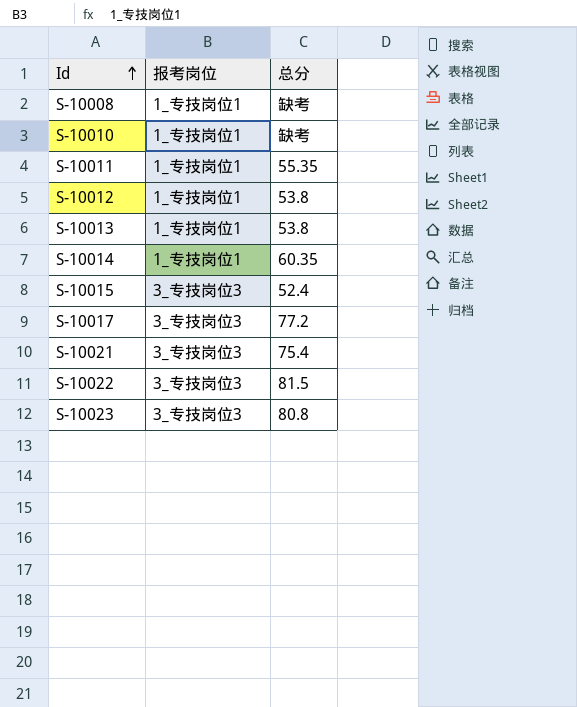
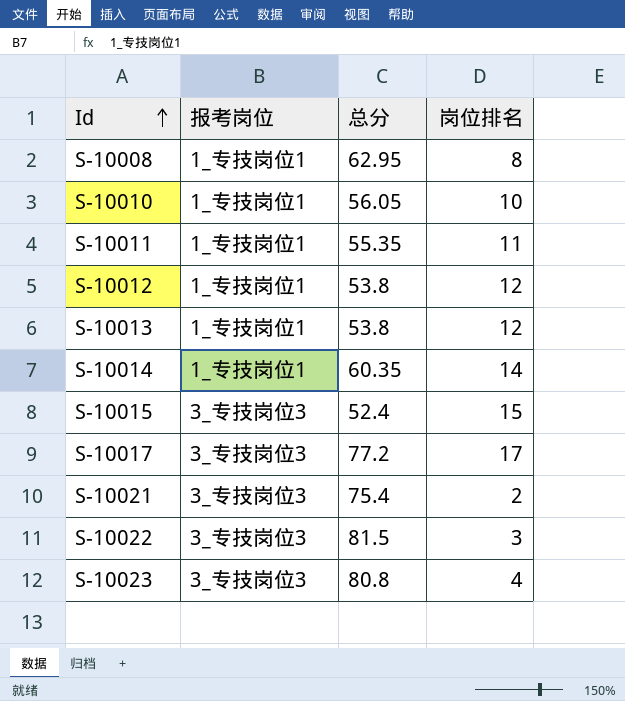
column 岗位排名 | position: none -> 4
S-10008 | 总分: 缺考 -> 62.95
S-10010 | 总分: 缺考 -> 56.05

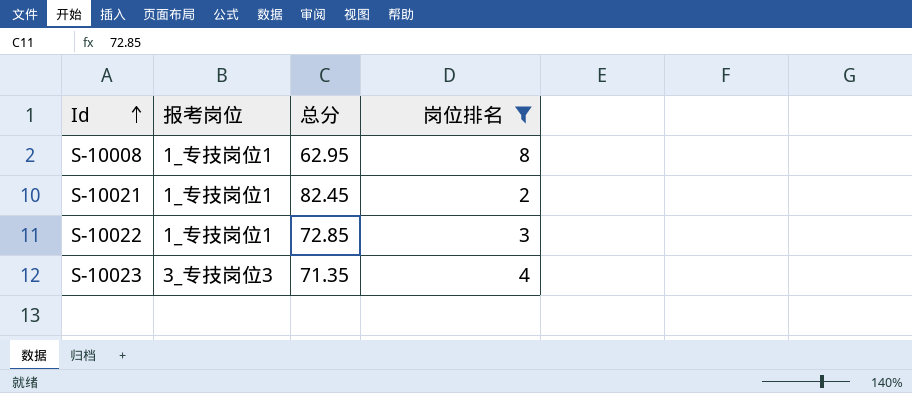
filter: none -> 岗位排名 <= 8
S-10021 | 报考岗位: 3_专技岗位3 -> 1_专技岗位1
S-10021 | 总分: 75.4 -> 82.45
S-10022 | 报考岗位: 3_专技岗位3 -> 1_专技岗位1
S-10022 | 总分: 81.5 -> 72.85
S-10023 | 总分: 80.8 -> 71.35

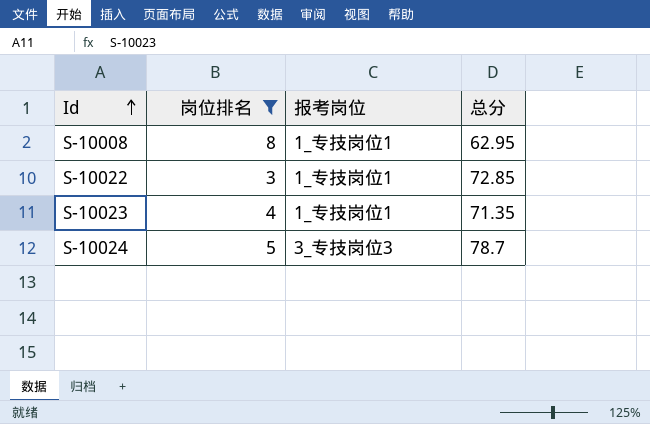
column 岗位排名 | position: 4 -> 2
row S-10021: 1_专技岗位1 | 82.45 | 2 -> none
S-10023 | 报考岗位: 3_专技岗位3 -> 1_专技岗位1
row S-10024: none -> 5 | 3_专技岗位3 | 78.7

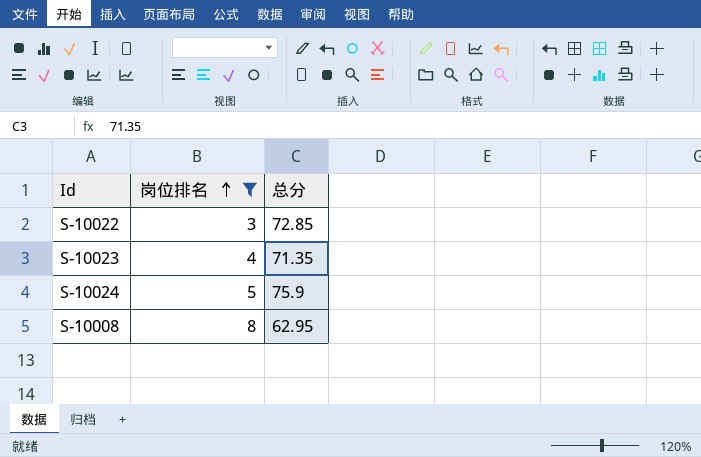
row order: Id ascending -> 岗位排名 ascending
column 报考岗位 | position: 3 -> none
S-10024 | 总分: 78.7 -> 75.9

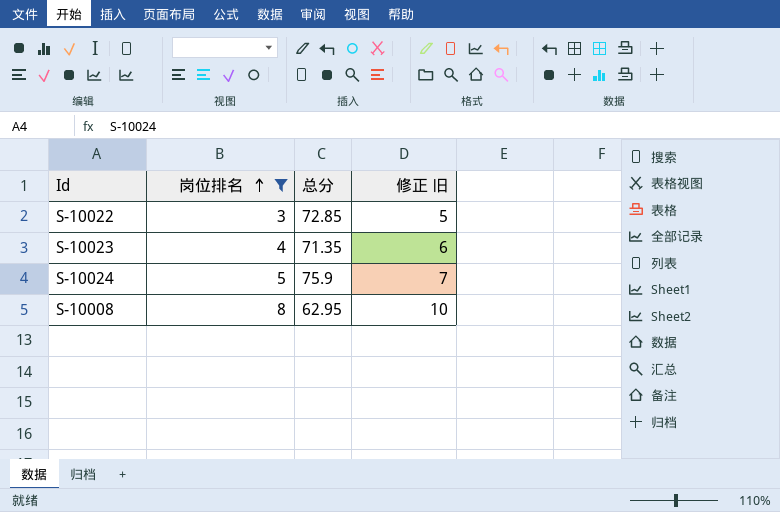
column 修正 旧 | formula: none -> [岗位排名] + 2

